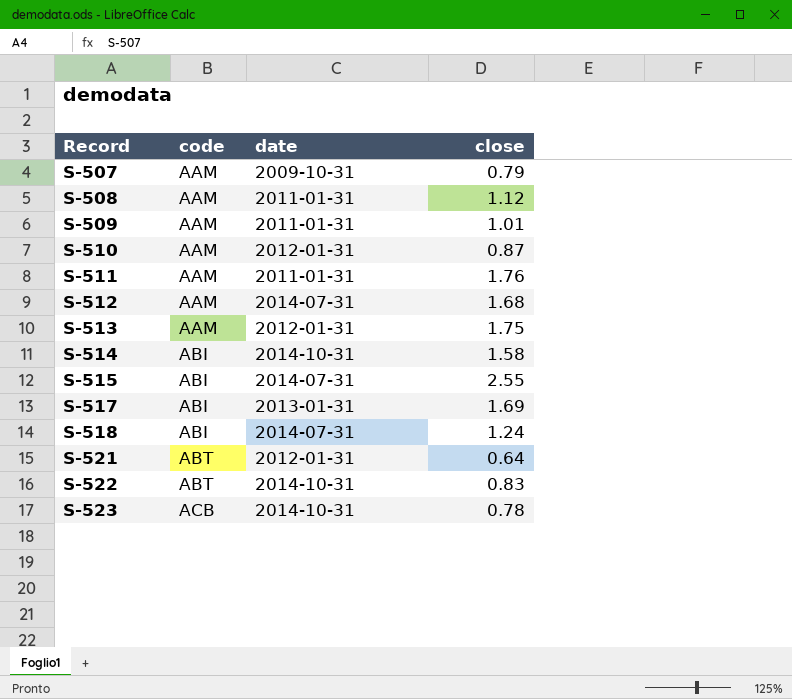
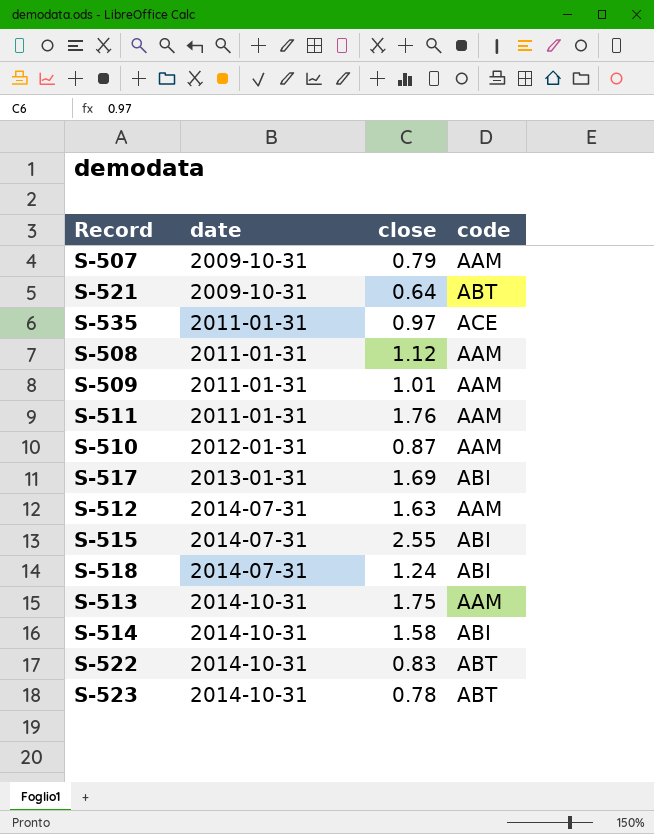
row order: Record ascending -> date ascending
column code | position: 2 -> 4
S-521 | date: 2012-01-31 -> 2009-10-31
row S-535: none -> 2011-01-31 | 0.97 | ACE
S-512 | close: 1.68 -> 1.63
S-513 | date: 2012-01-31 -> 2014-10-31
S-523 | code: ACB -> ABT

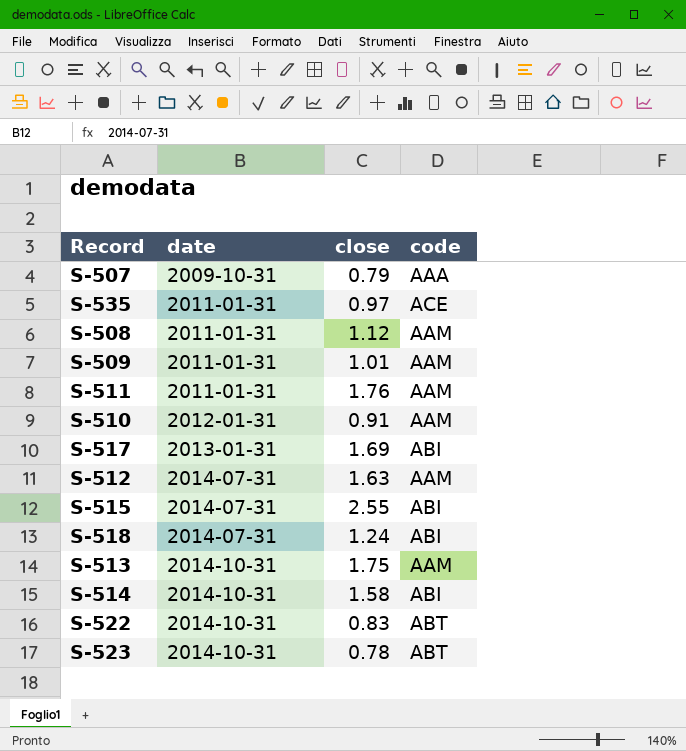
row S-521: 2009-10-31 | 0.64 | ABT -> none
S-507 | code: AAM -> AAA
S-510 | close: 0.87 -> 0.91

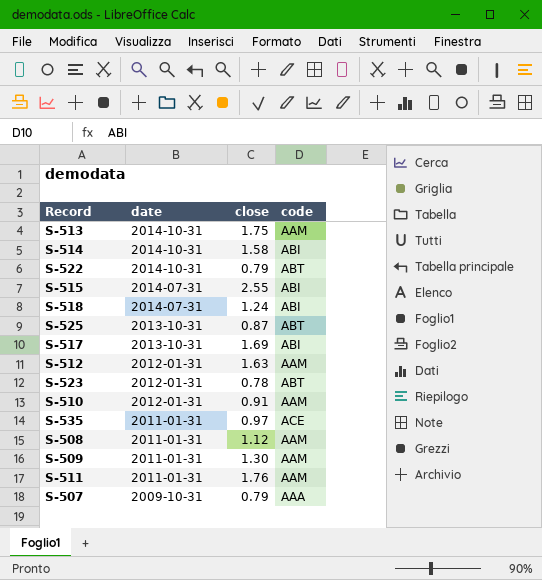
row order: date ascending -> date descending
S-522 | close: 0.83 -> 0.79
row S-525: none -> 2013-10-31 | 0.87 | ABT
S-517 | date: 2013-01-31 -> 2013-10-31
S-512 | date: 2014-07-31 -> 2012-01-31
S-523 | date: 2014-10-31 -> 2012-01-31
S-509 | close: 1.01 -> 1.30

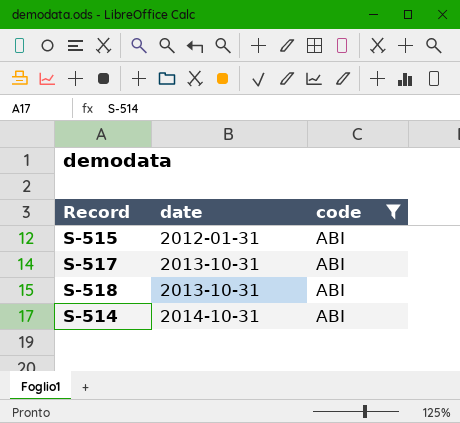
filter: none -> code = ABI
row order: date descending -> date ascending
column close | position: 3 -> none
S-515 | date: 2014-07-31 -> 2012-01-31
S-518 | date: 2014-07-31 -> 2013-10-31

